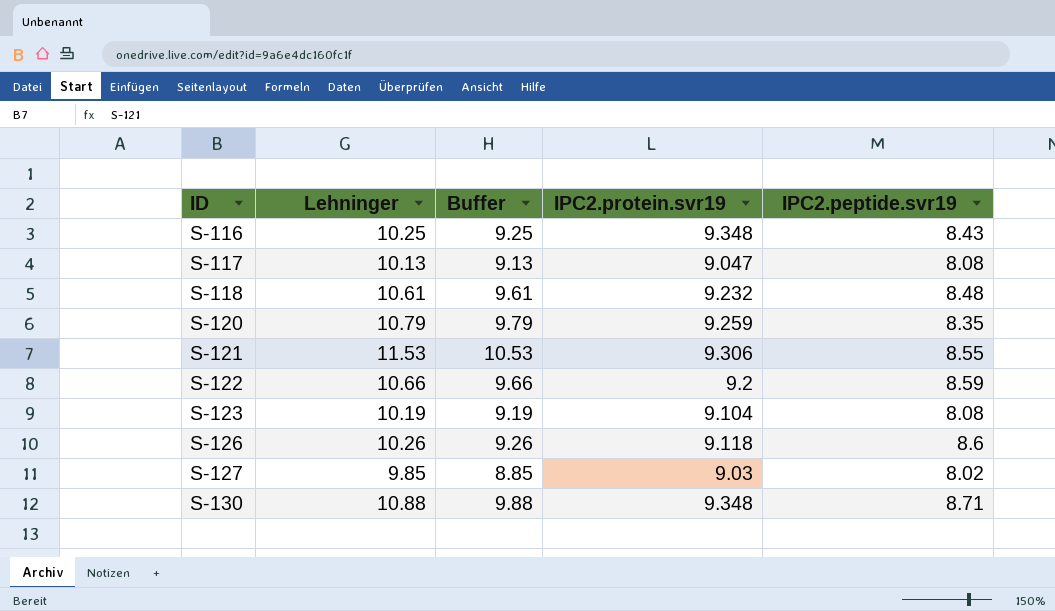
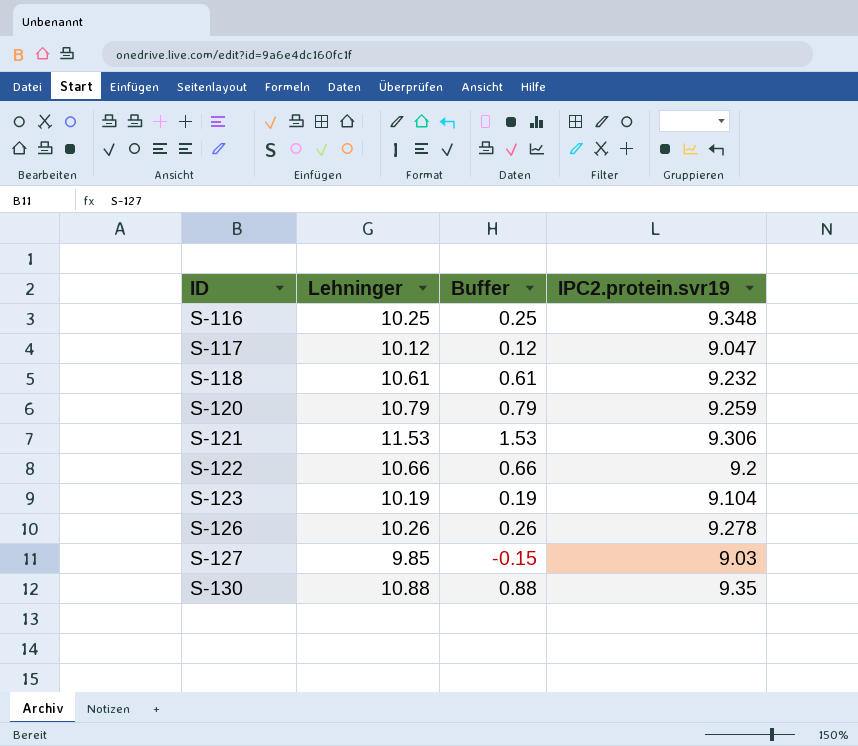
column IPC2.peptide.svr19 | position: 5 -> none
column Buffer | formula: [Lehninger] - 1 -> [Lehninger] - 10
S-117 | Lehninger: 10.13 -> 10.12
S-126 | IPC2.protein.svr19: 9.118 -> 9.278
S-130 | IPC2.protein.svr19: 9.348 -> 9.35

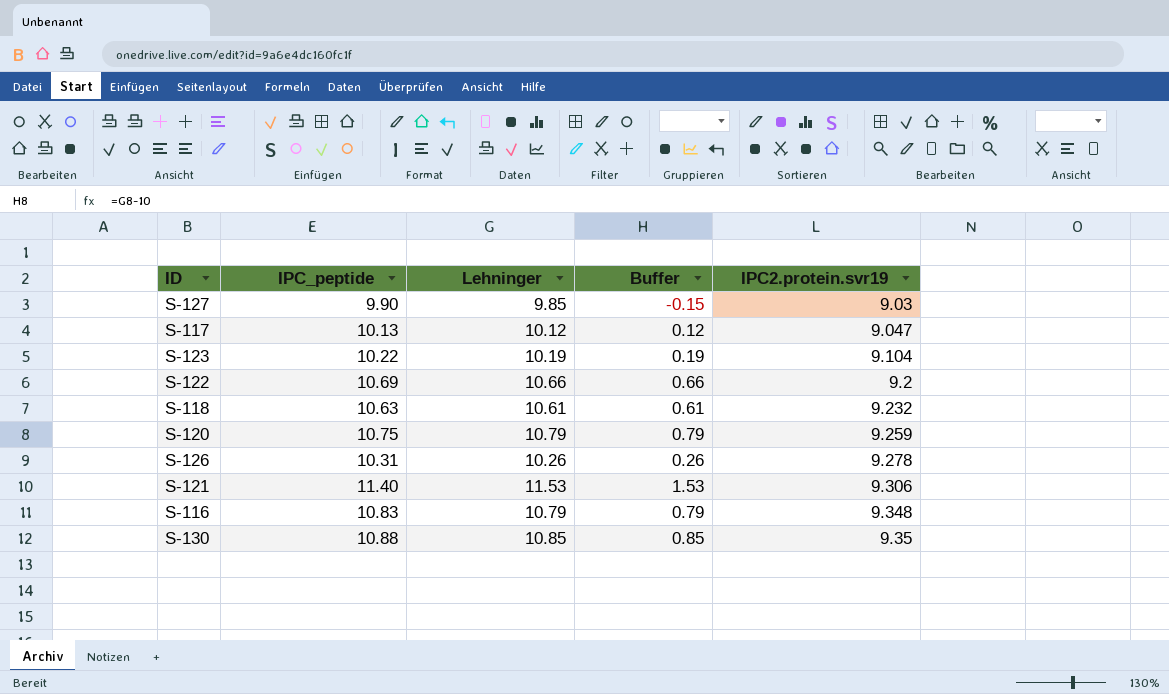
row order: ID ascending -> IPC2.protein.svr19 ascending
column IPC_peptide | position: none -> 2
S-116 | Lehninger: 10.25 -> 10.79
S-116 | Buffer: 0.25 -> 0.79
S-130 | Lehninger: 10.88 -> 10.85
S-130 | Buffer: 0.88 -> 0.85

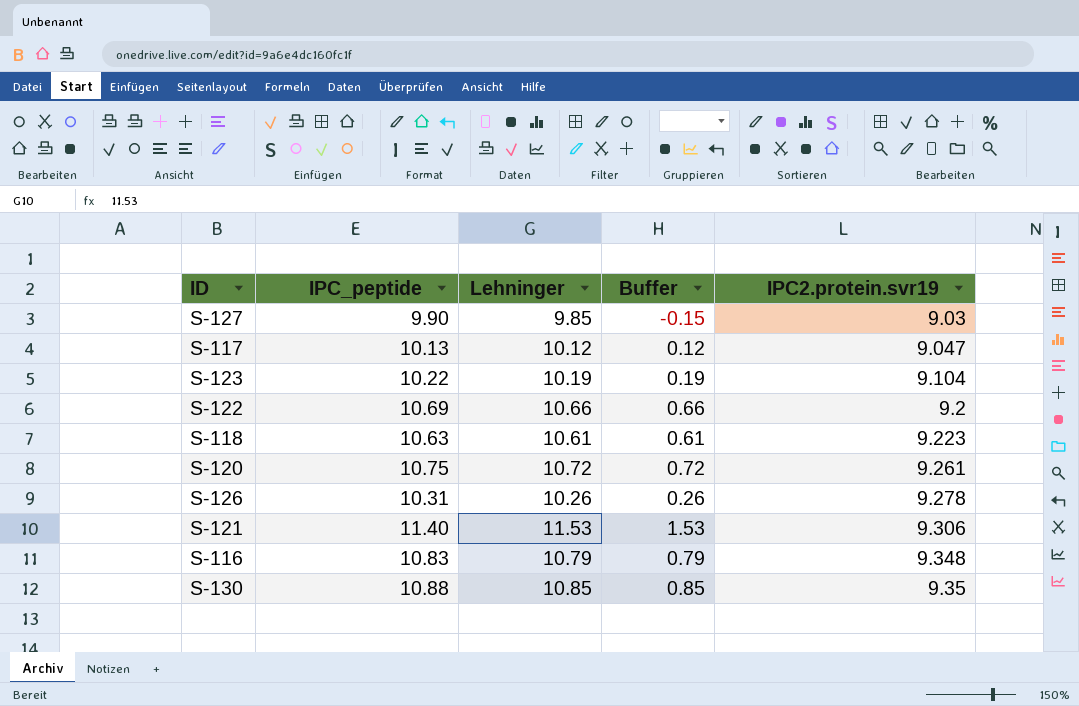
S-118 | IPC2.protein.svr19: 9.232 -> 9.223
S-120 | Lehninger: 10.79 -> 10.72
S-120 | Buffer: 0.79 -> 0.72
S-120 | IPC2.protein.svr19: 9.259 -> 9.261

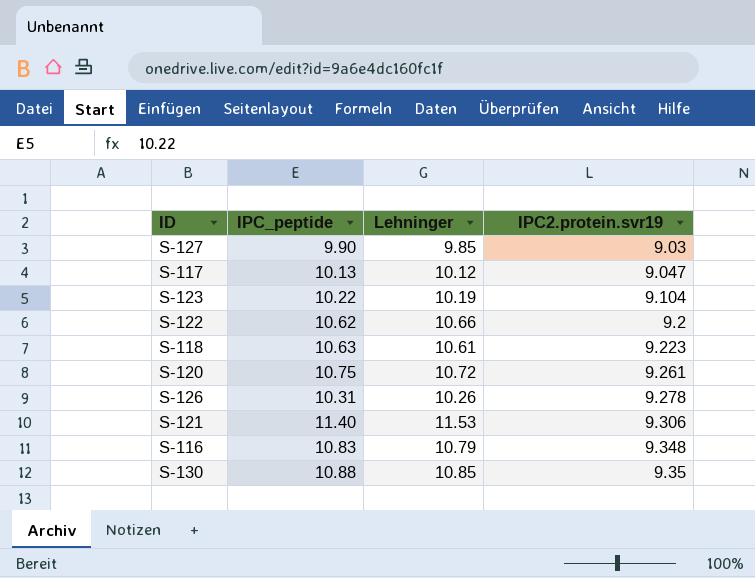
column Buffer | formula: [Lehninger] - 10 -> none
S-122 | IPC_peptide: 10.69 -> 10.62

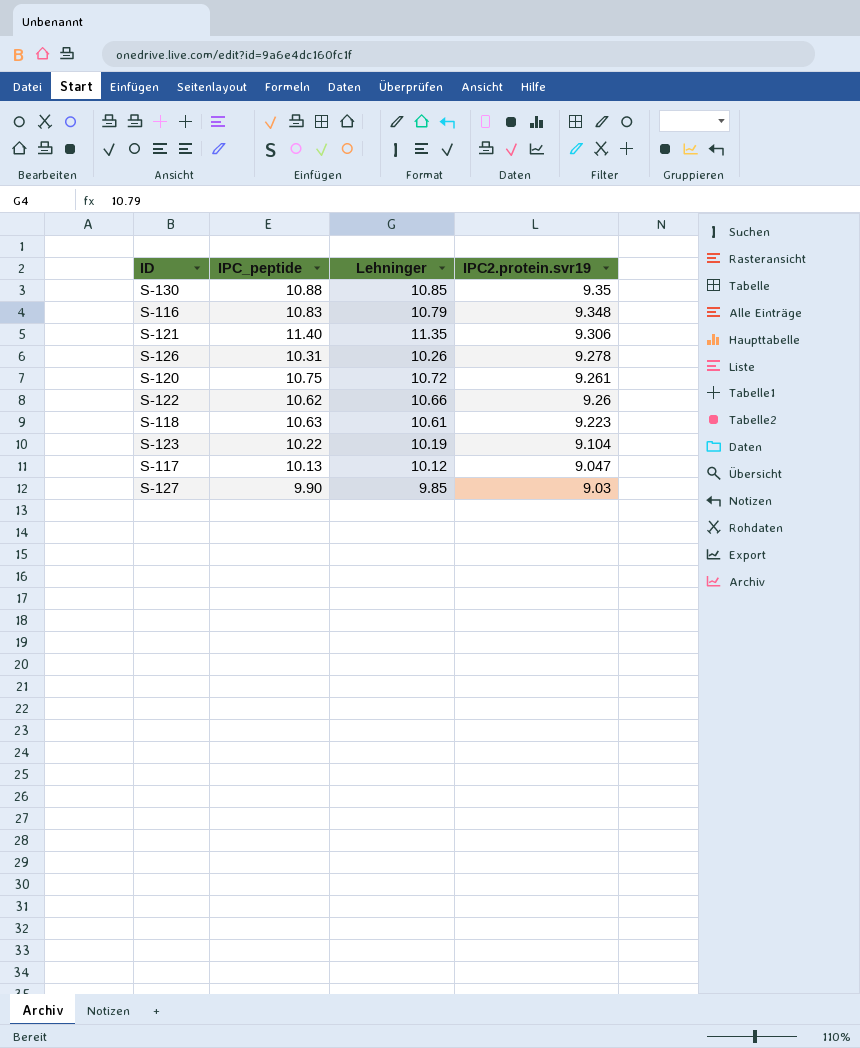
row order: IPC2.protein.svr19 ascending -> IPC2.protein.svr19 descending
S-121 | Lehninger: 11.53 -> 11.35
S-122 | IPC2.protein.svr19: 9.2 -> 9.26

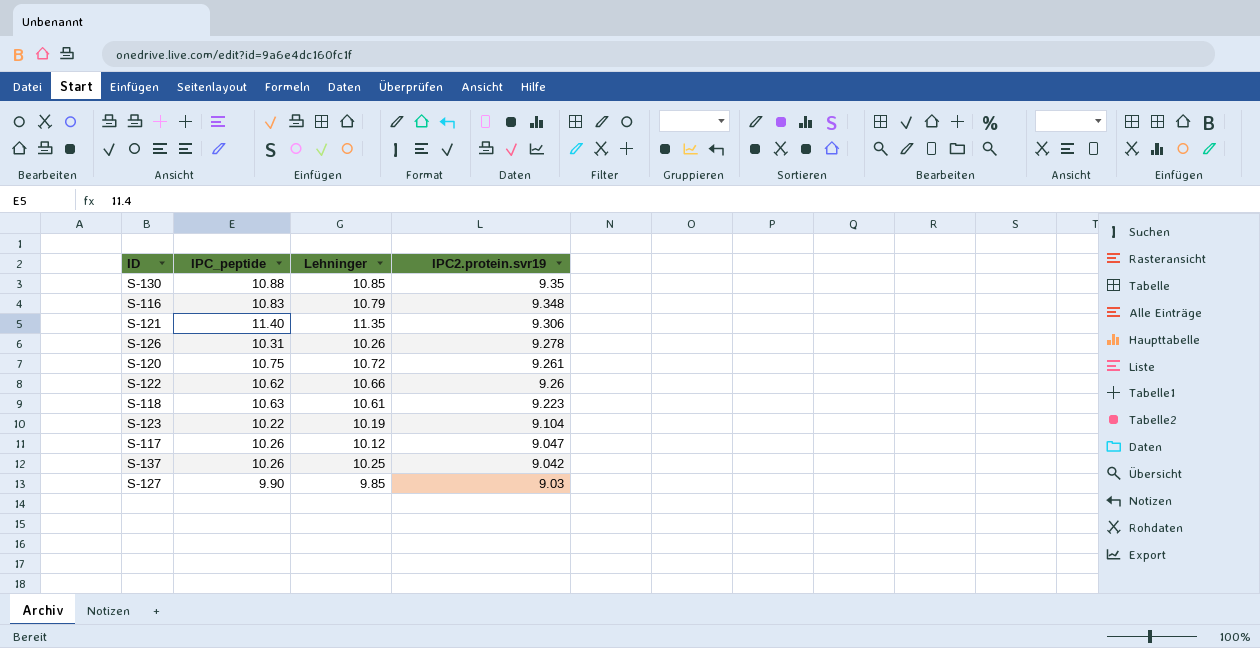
S-117 | IPC_peptide: 10.13 -> 10.26
row S-137: none -> 10.26 | 10.25 | 9.042

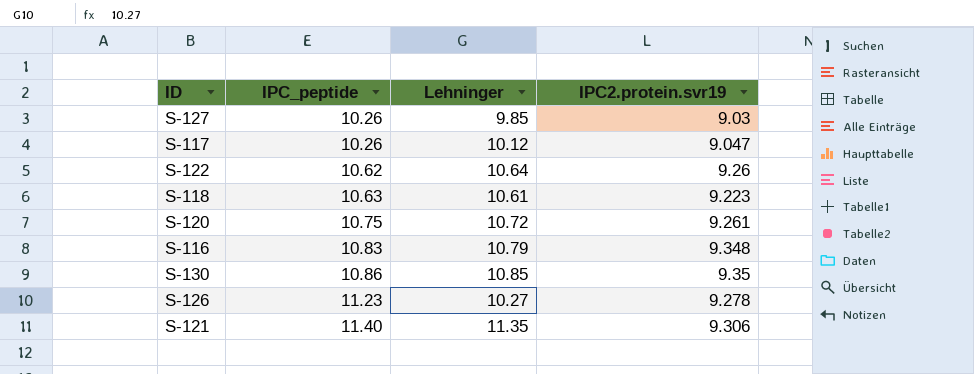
row order: IPC2.protein.svr19 descending -> IPC_peptide ascending
row S-123: 10.22 | 10.19 | 9.104 -> none
row S-137: 10.26 | 10.25 | 9.042 -> none
S-127 | IPC_peptide: 9.90 -> 10.26
S-122 | Lehninger: 10.66 -> 10.64
S-130 | IPC_peptide: 10.88 -> 10.86
S-126 | IPC_peptide: 10.31 -> 11.23
S-126 | Lehninger: 10.26 -> 10.27

